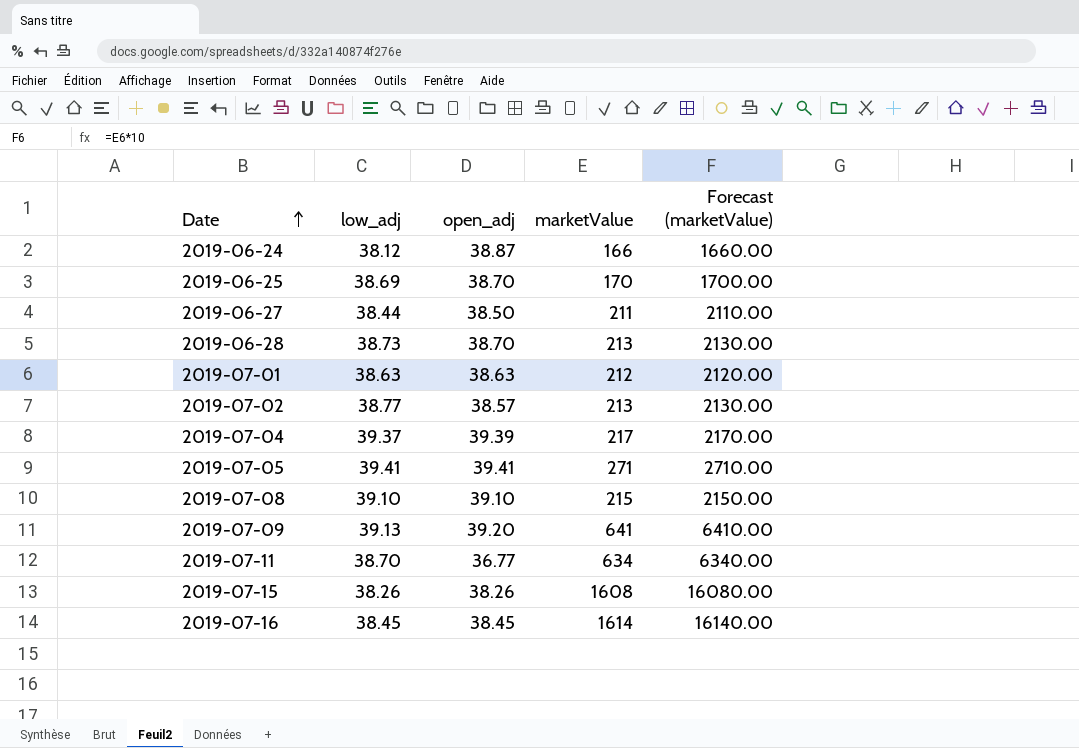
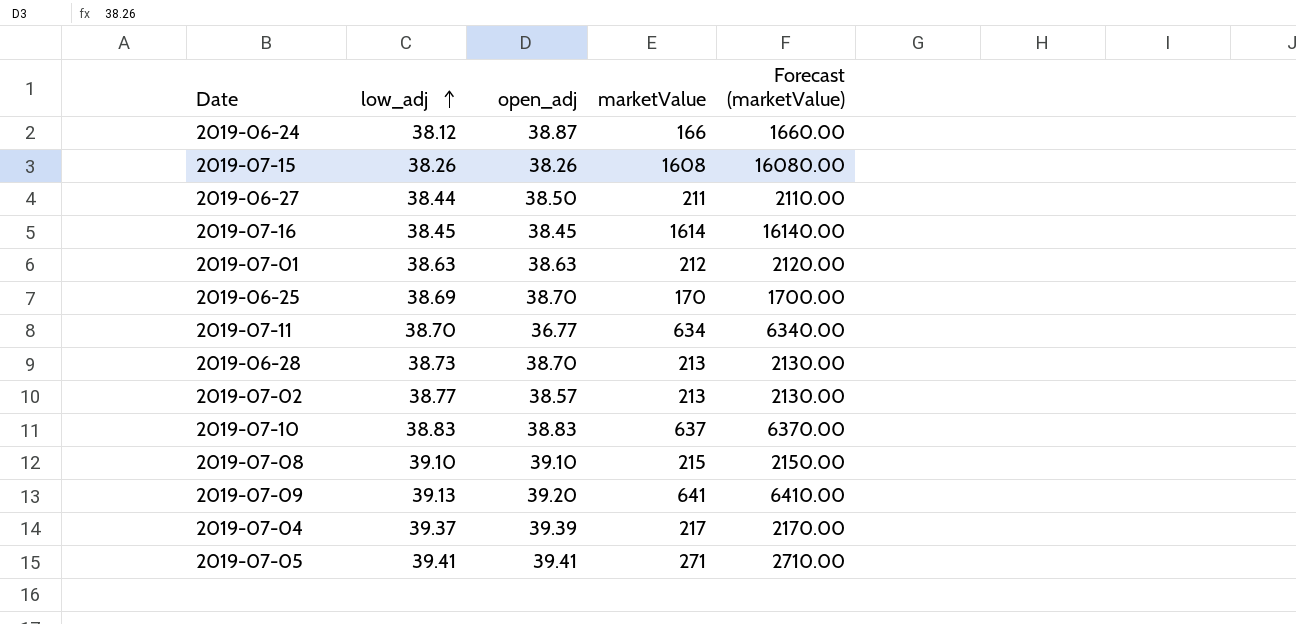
row order: Date ascending -> low_adj ascending
row 2019-07-10: none -> 38.83 | 38.83 | 637 | 6370.00

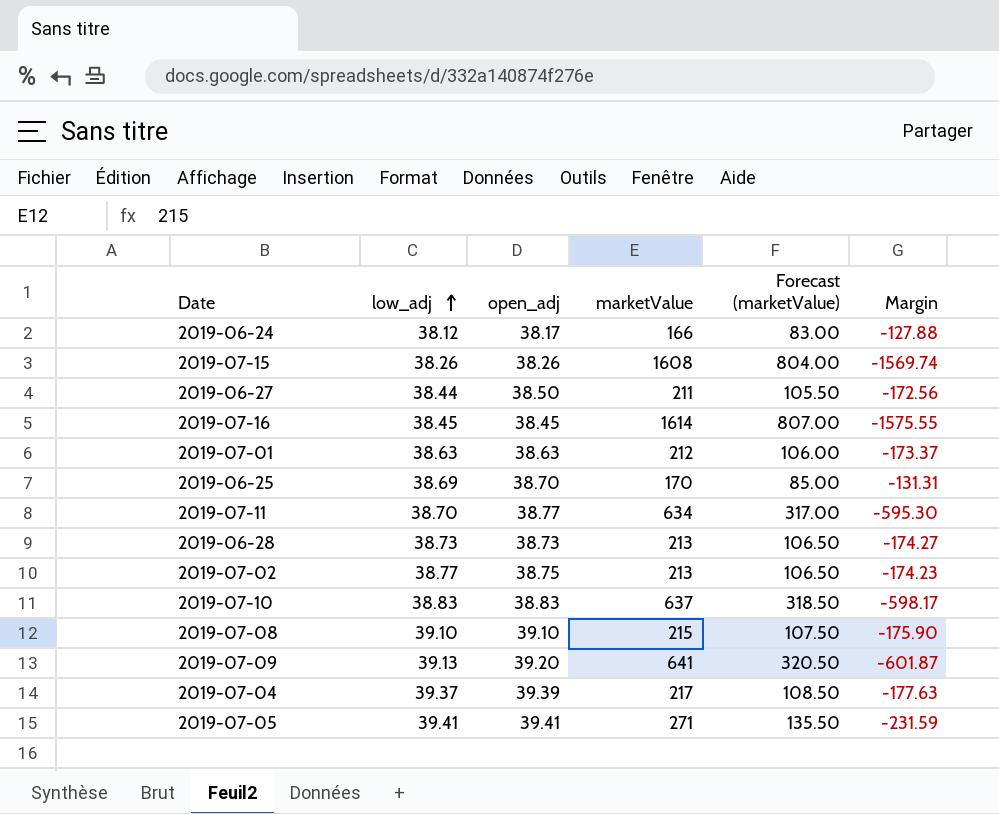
column Forecast (marketValue) | formula: [marketValue] * 10 -> [marketValue] * 0.5
column Margin | formula: none -> [low_adj] - [marketValue]
2019-06-24 | open_adj: 38.87 -> 38.17
2019-07-11 | open_adj: 36.77 -> 38.77
2019-06-28 | open_adj: 38.70 -> 38.73
2019-07-02 | open_adj: 38.57 -> 38.75

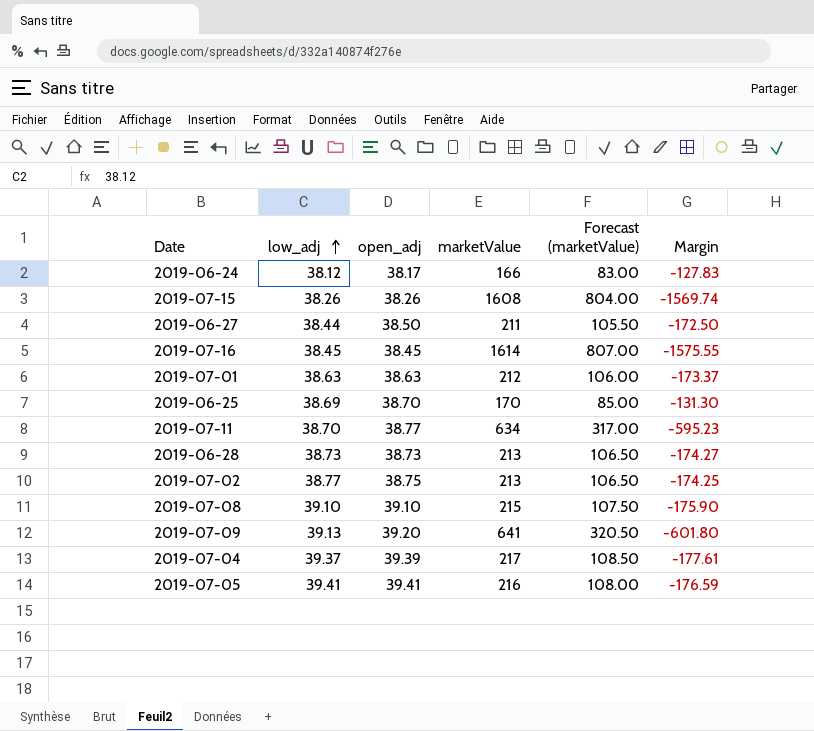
column Margin | formula: [low_adj] - [marketValue] -> [open_adj] - [marketValue]
row 2019-07-10: 38.83 | 38.83 | 637 | 318.50 | -598.17 -> none
2019-07-05 | marketValue: 271 -> 216
2019-07-05 | Forecast (marketValue): 135.50 -> 108.00

